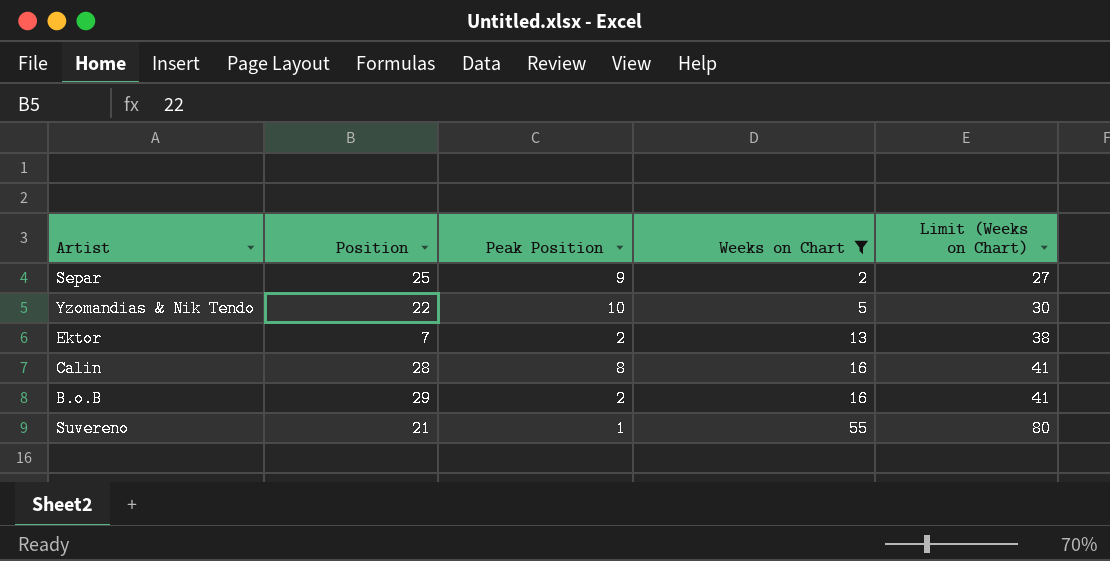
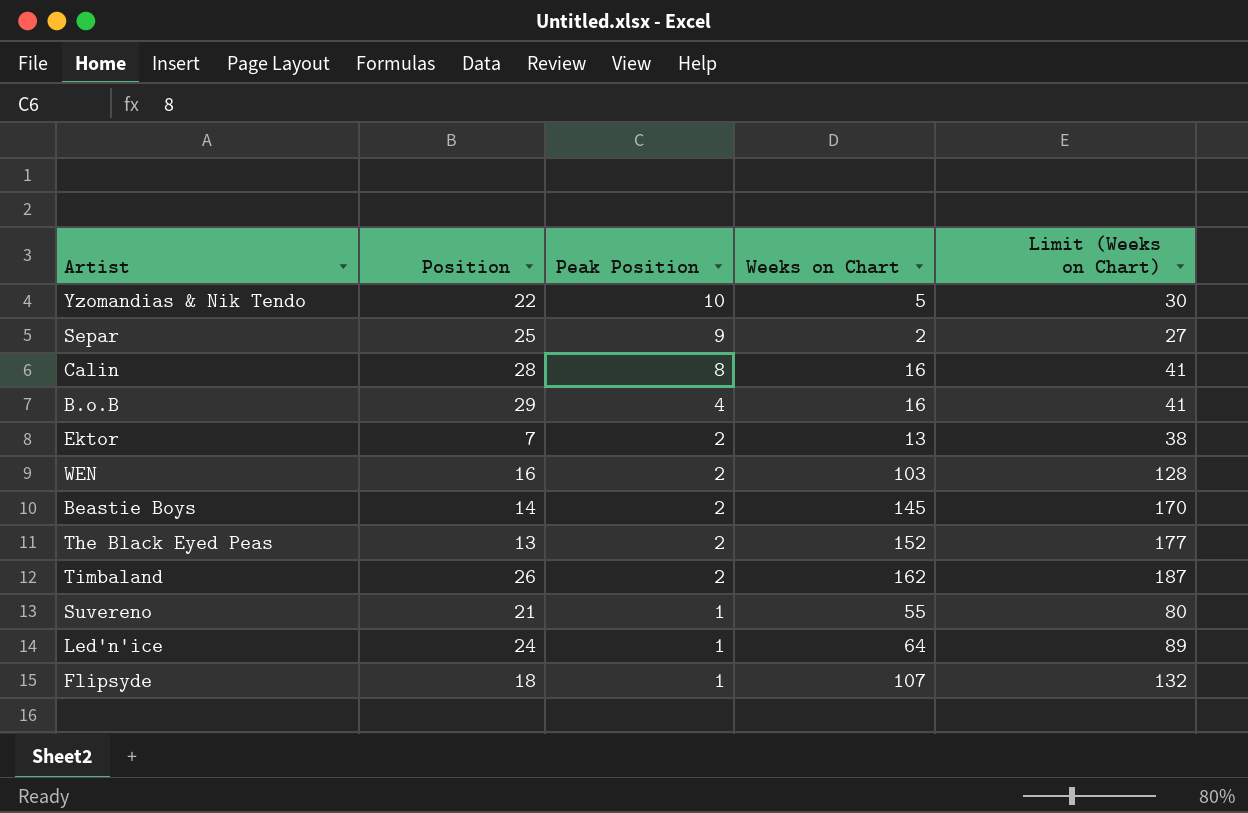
filter: Weeks on Chart <= 55 -> none
row order: Weeks on Chart ascending -> Peak Position descending
B.o.B | Peak Position: 2 -> 4

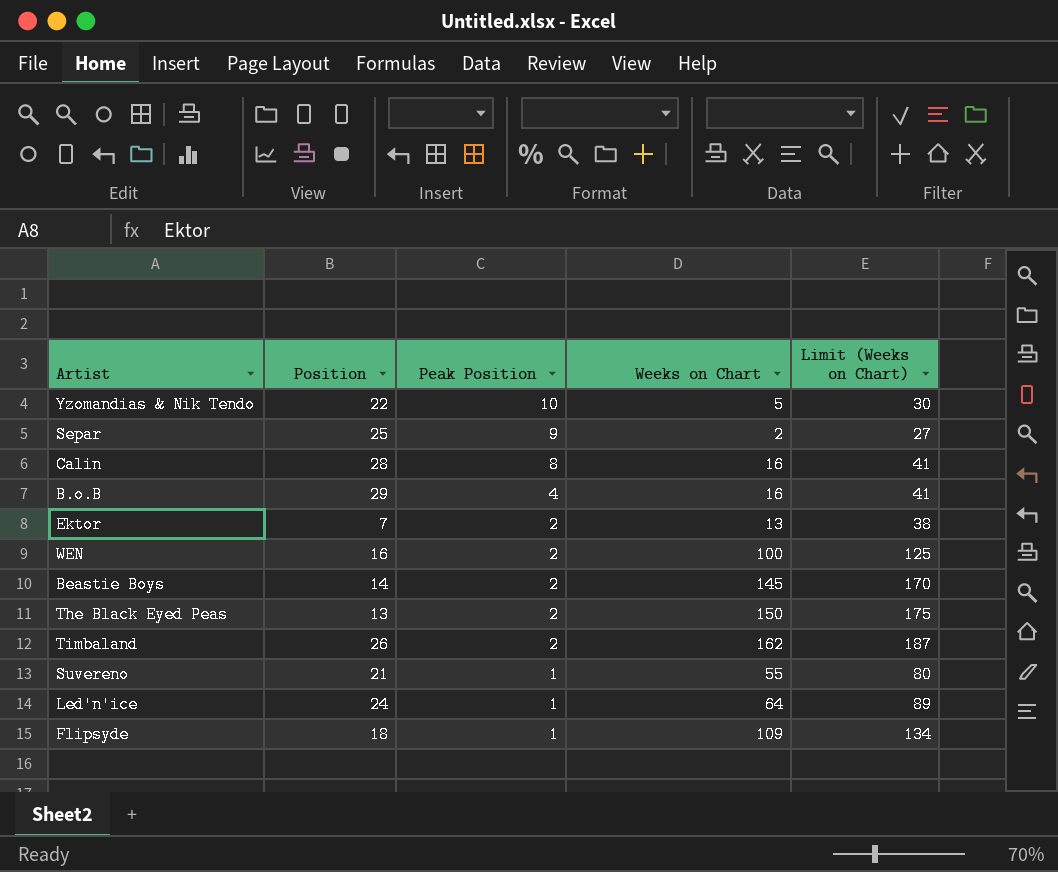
WEN | Weeks on Chart: 103 -> 100
WEN | Limit (Weeks on Chart): 128 -> 125
The Black Eyed Peas | Weeks on Chart: 152 -> 150
The Black Eyed Peas | Limit (Weeks on Chart): 177 -> 175
Flipsyde | Weeks on Chart: 107 -> 109
Flipsyde | Limit (Weeks on Chart): 132 -> 134

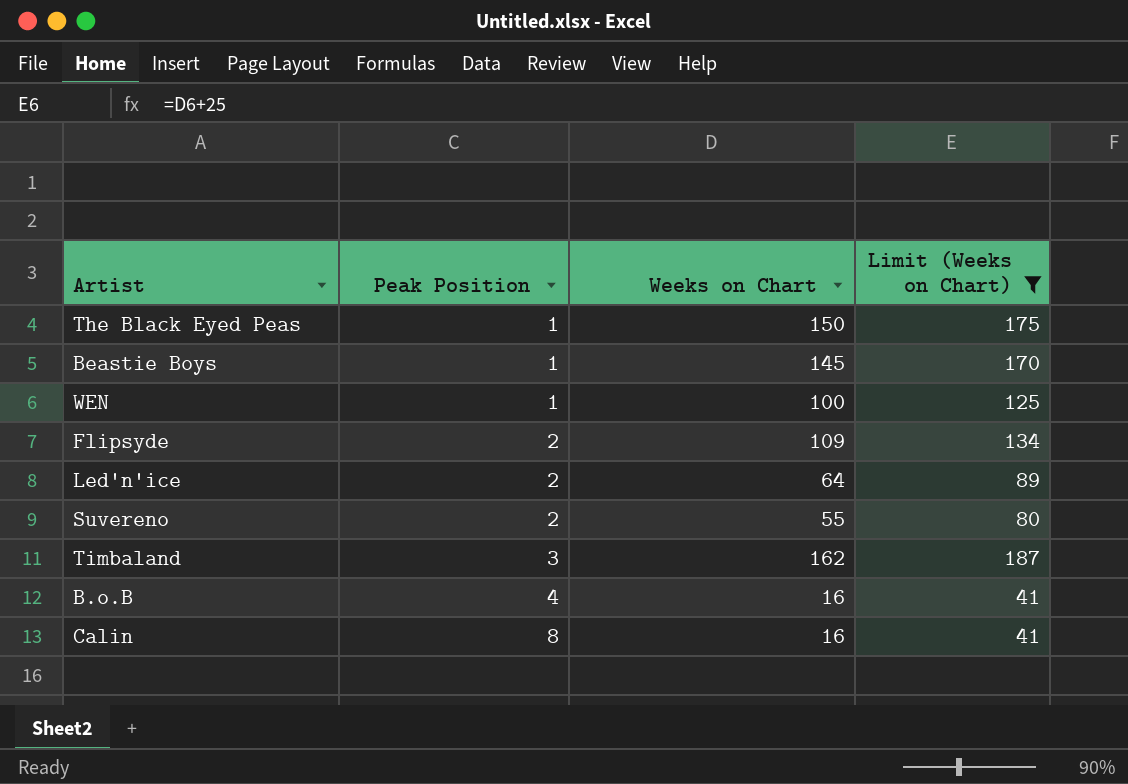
filter: none -> Limit (Weeks on Chart) >= 41
row order: Peak Position descending -> Peak Position ascending
column Position | position: 2 -> none
The Black Eyed Peas | Peak Position: 2 -> 1
Beastie Boys | Peak Position: 2 -> 1
WEN | Peak Position: 2 -> 1
Flipsyde | Peak Position: 1 -> 2
Led'n'ice | Peak Position: 1 -> 2
Suvereno | Peak Position: 1 -> 2
Timbaland | Peak Position: 2 -> 3

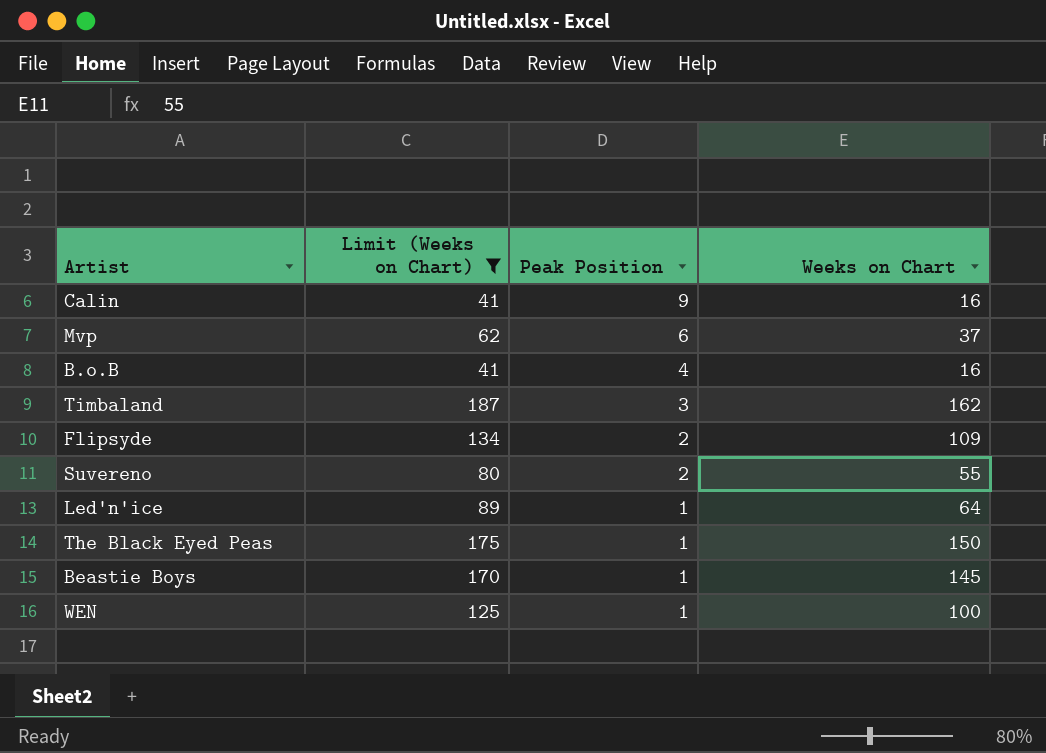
row order: Peak Position ascending -> Peak Position descending
column Limit (Weeks on Chart) | position: 4 -> 2
Calin | Peak Position: 8 -> 9
row Mvp: none -> 62 | 6 | 37
Led'n'ice | Peak Position: 2 -> 1

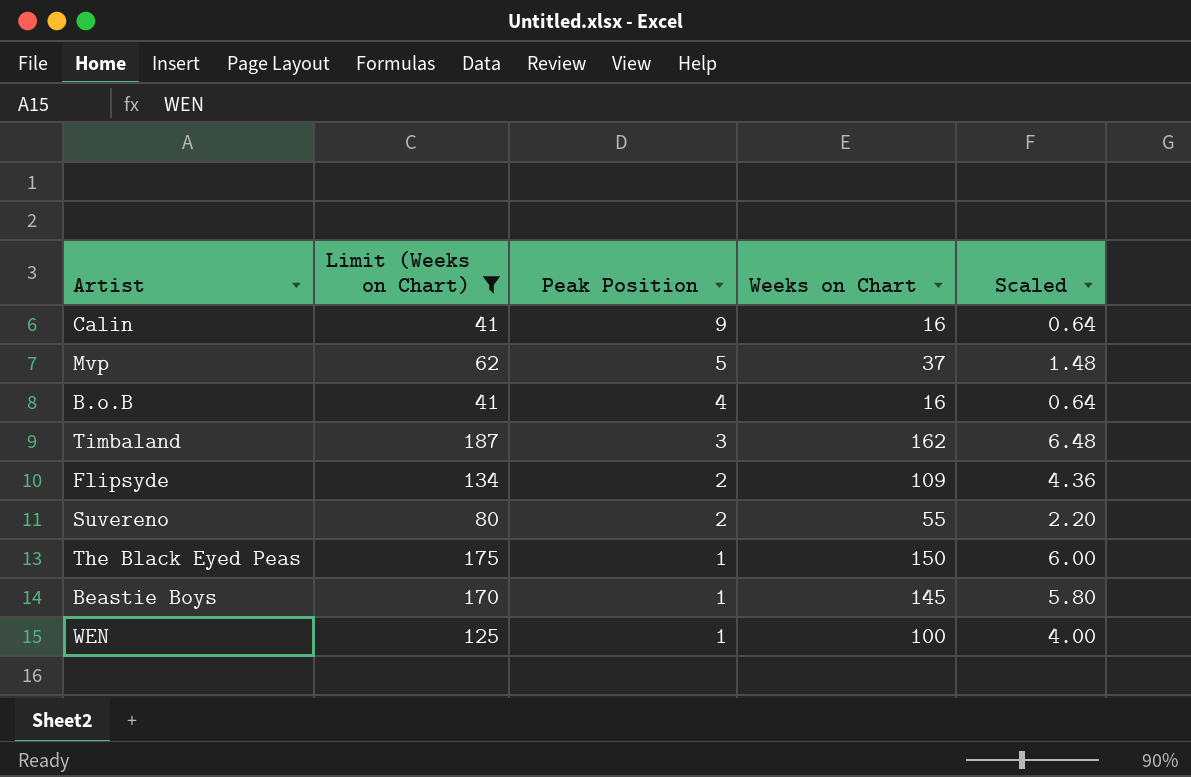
column Scaled | formula: none -> [Weeks on Chart] * 0.04
row Led'n'ice: 89 | 1 | 64 -> none
Mvp | Peak Position: 6 -> 5

